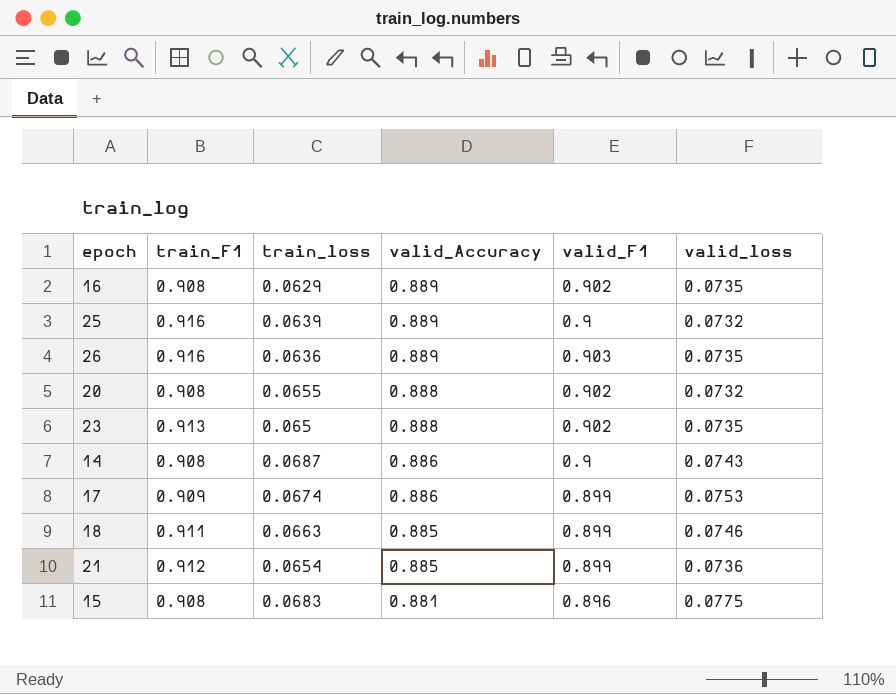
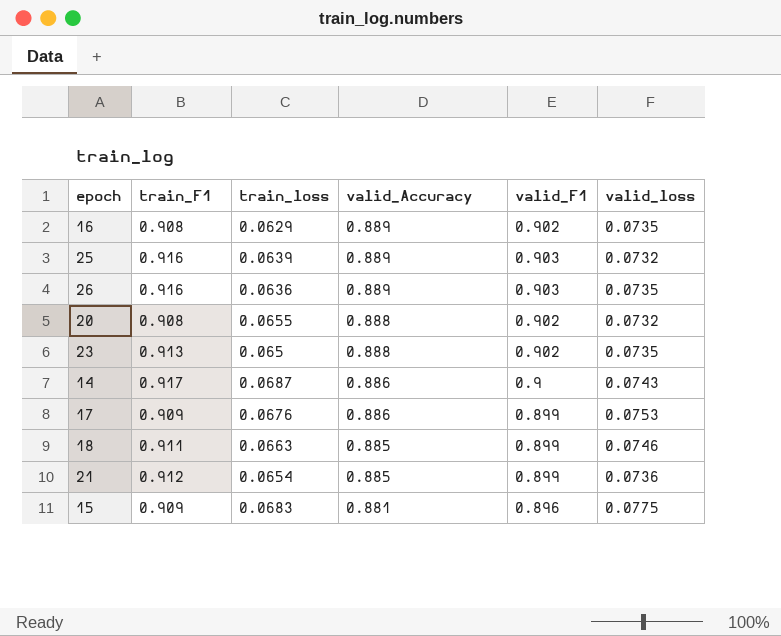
25 | valid_F1: 0.9 -> 0.903
14 | train_F1: 0.908 -> 0.917
17 | train_loss: 0.0674 -> 0.0676
15 | train_F1: 0.908 -> 0.909

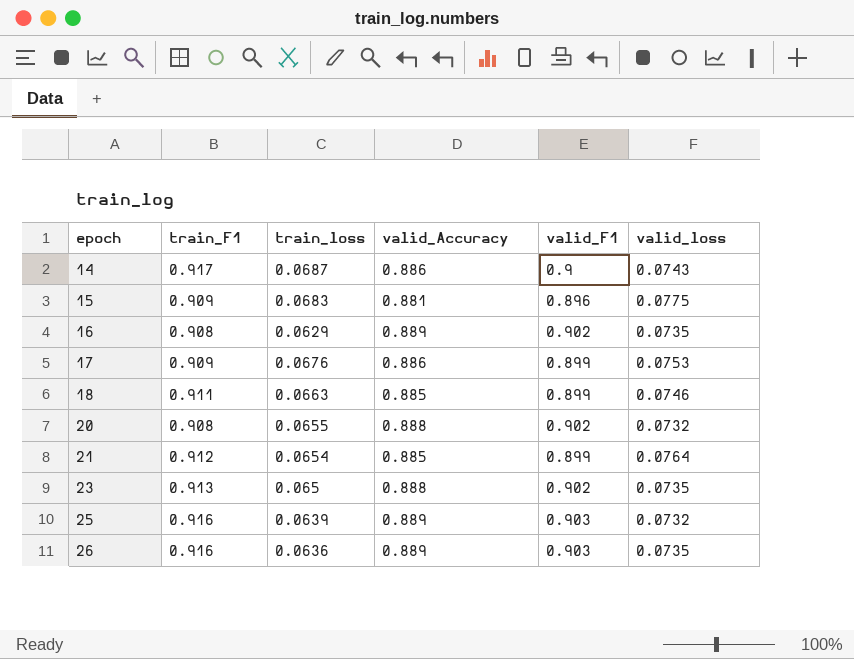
row order: valid_Accuracy descending -> epoch ascending
21 | valid_loss: 0.0736 -> 0.0764

